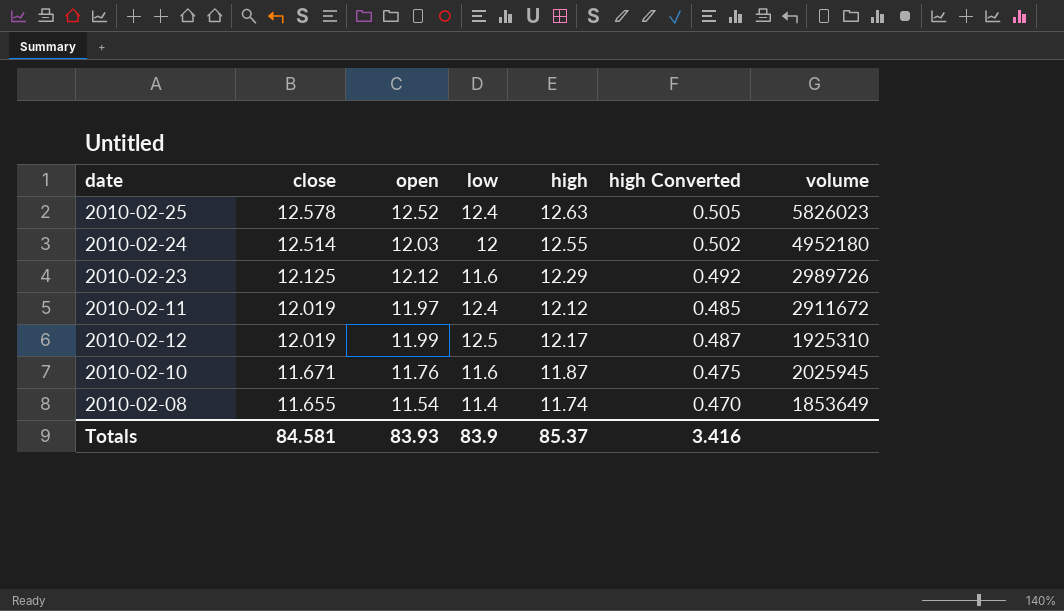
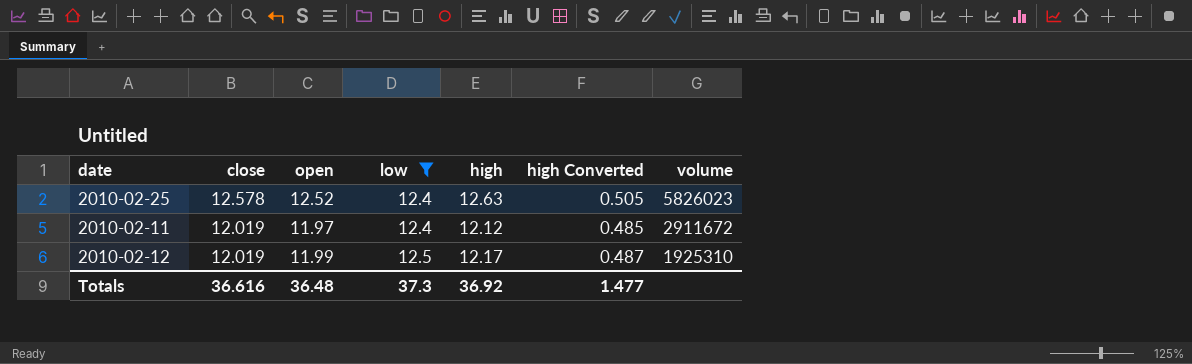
filter: none -> low >= 12.4
Totals | close: 84.581 -> 36.616
Totals | open: 83.93 -> 36.48
Totals | low: 83.9 -> 37.3
Totals | high: 85.37 -> 36.92
Totals | high Converted: 3.416 -> 1.477

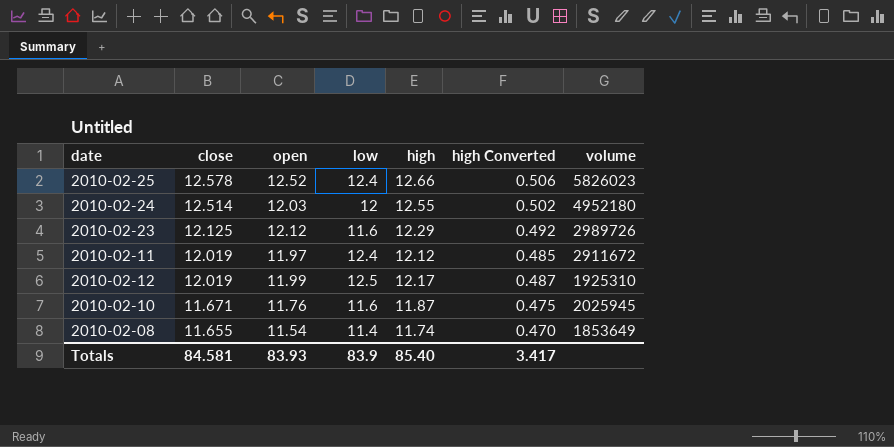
filter: low >= 12.4 -> none
2010-02-25 | high: 12.63 -> 12.66
2010-02-25 | high Converted: 0.505 -> 0.506
Totals | close: 36.616 -> 84.581
Totals | open: 36.48 -> 83.93
Totals | low: 37.3 -> 83.9
Totals | high: 36.92 -> 85.40
Totals | high Converted: 1.477 -> 3.417

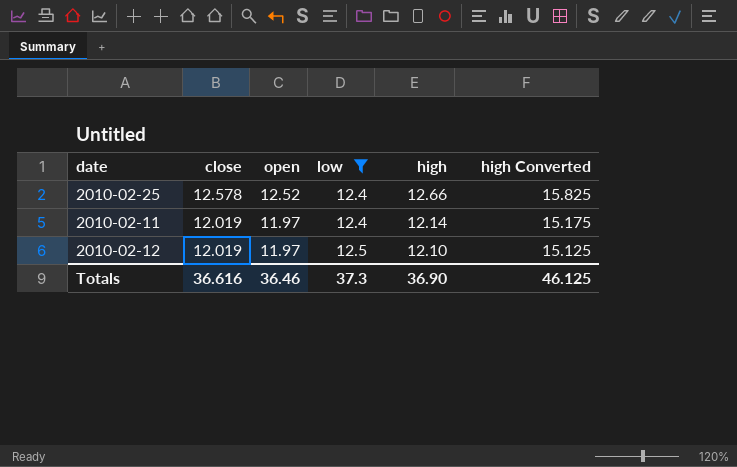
filter: none -> low >= 12.4
column volume | position: 7 -> none
column high Converted | formula: [high] * 0.04 -> [high] * 1.25
2010-02-11 | high: 12.12 -> 12.14
2010-02-12 | open: 11.99 -> 11.97
2010-02-12 | high: 12.17 -> 12.10
Totals | close: 84.581 -> 36.616
Totals | open: 83.93 -> 36.46
Totals | low: 83.9 -> 37.3
Totals | high: 85.40 -> 36.90
Totals | high Converted: 3.417 -> 46.125

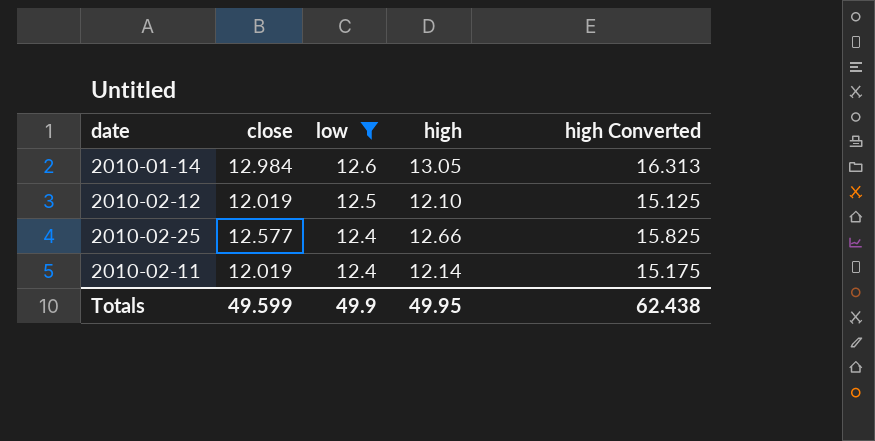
row order: close descending -> low descending
column open | position: 3 -> none
row 2010-01-14: none -> 12.984 | 12.6 | 13.05 | 16.313
2010-02-25 | close: 12.578 -> 12.577
Totals | close: 36.616 -> 49.599
Totals | low: 37.3 -> 49.9
Totals | high: 36.90 -> 49.95
Totals | high Converted: 46.125 -> 62.438

